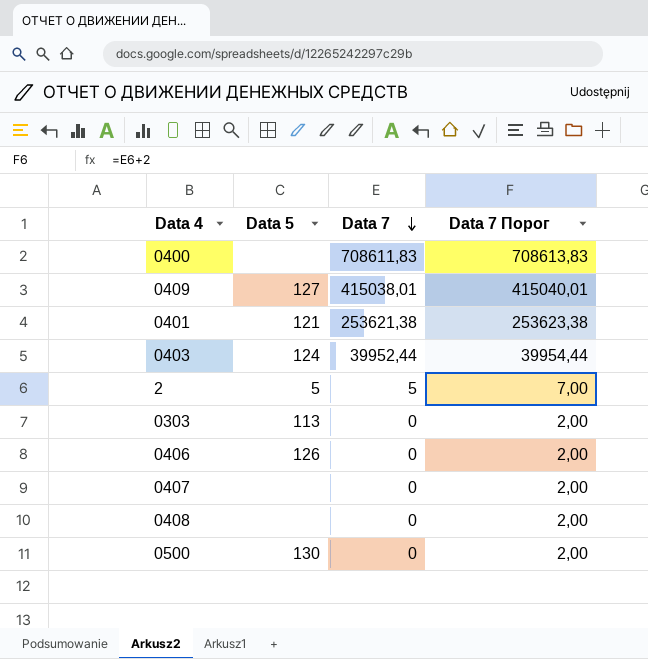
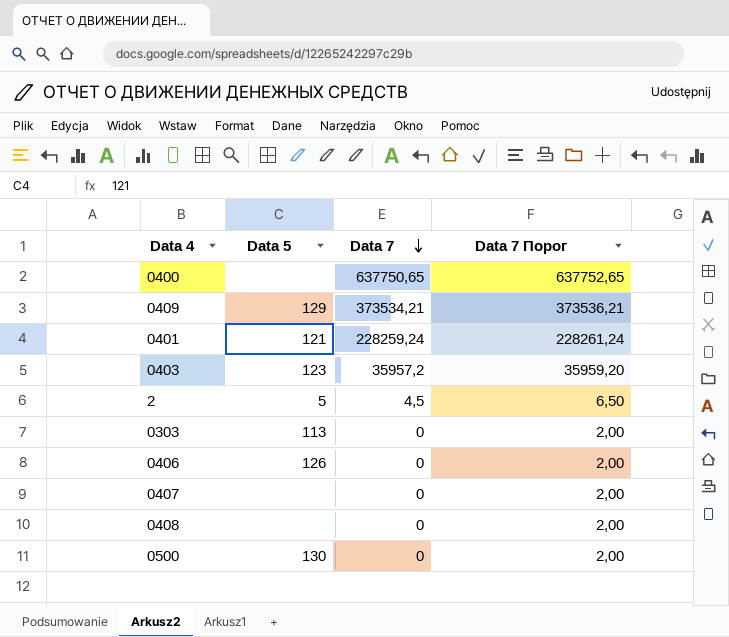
0400 | Data 7: 708611,83 -> 637750,65
0400 | Data 7 Порог: 708613,83 -> 637752,65
0409 | Data 5: 127 -> 129
0409 | Data 7: 415038,01 -> 373534,21
0409 | Data 7 Порог: 415040,01 -> 373536,21
0401 | Data 7: 253621,38 -> 228259,24
0401 | Data 7 Порог: 253623,38 -> 228261,24
0403 | Data 5: 124 -> 123
0403 | Data 7: 39952,44 -> 35957,2
0403 | Data 7 Порог: 39954,44 -> 35959,20
2 | Data 7: 5 -> 4,5
2 | Data 7 Порог: 7,00 -> 6,50

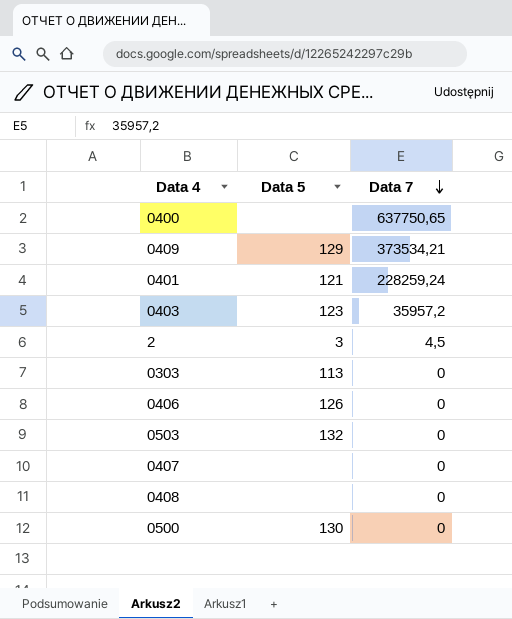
column Data 7 Порог | formula: [Data 7] + 2 -> none
2 | Data 5: 5 -> 3
row 0503: none -> 132 | 0

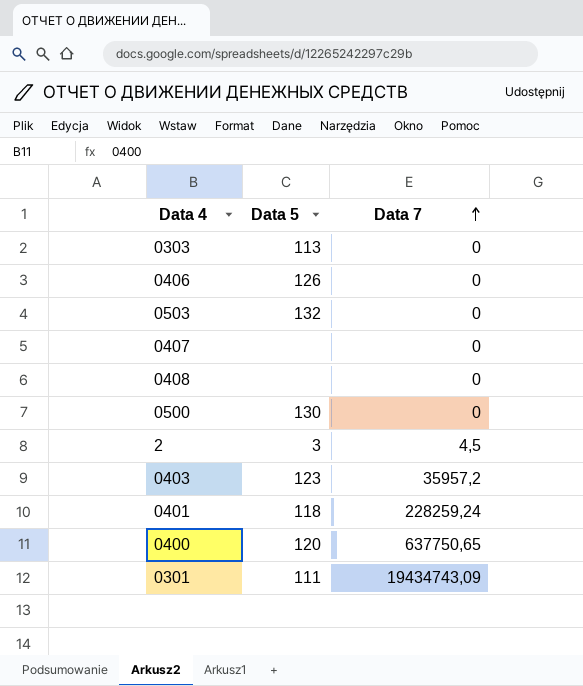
row order: Data 7 descending -> Data 7 ascending
row 0409: 129 | 373534,21 -> none
0401 | Data 5: 121 -> 118
0400 | Data 5: none -> 120
row 0301: none -> 111 | 19434743,09

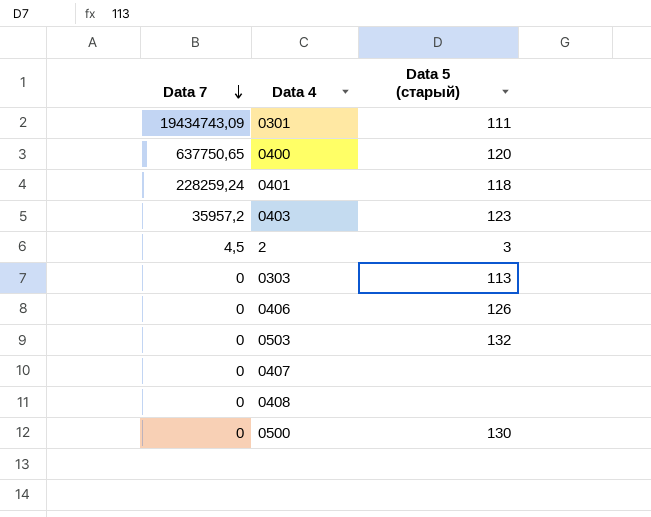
row order: Data 7 ascending -> Data 7 descending
column Data 7 | position: 3 -> 1
column name: Data 5 -> Data 5 (старый)

